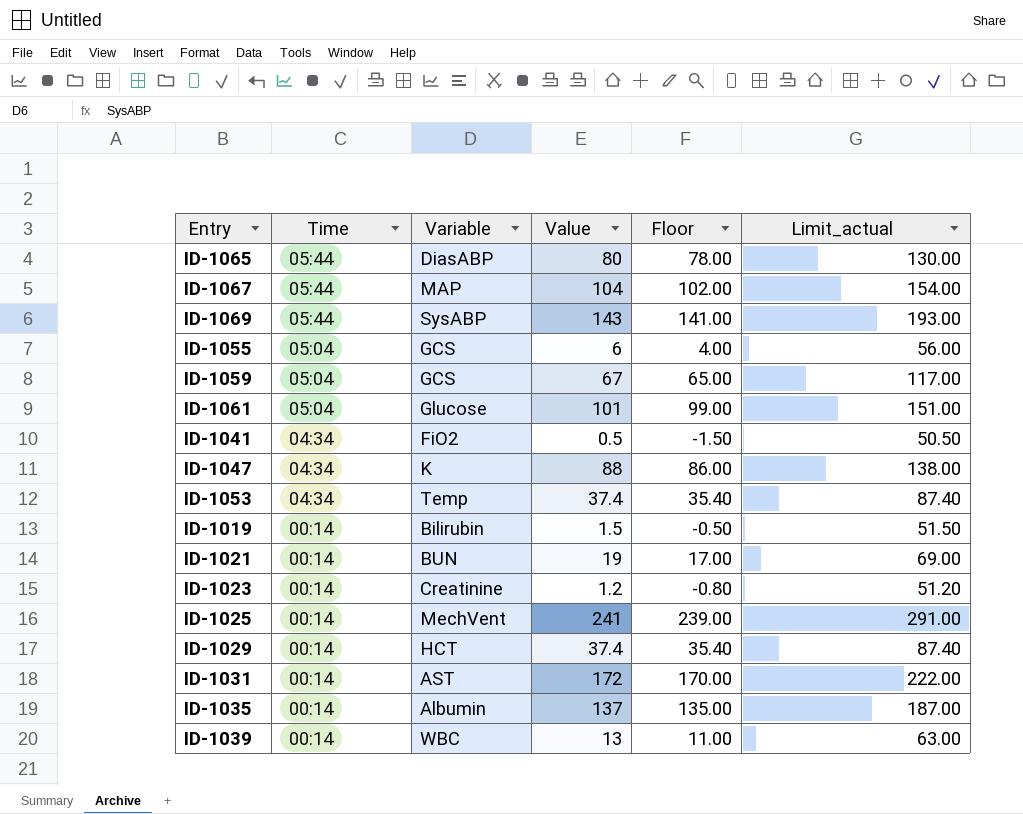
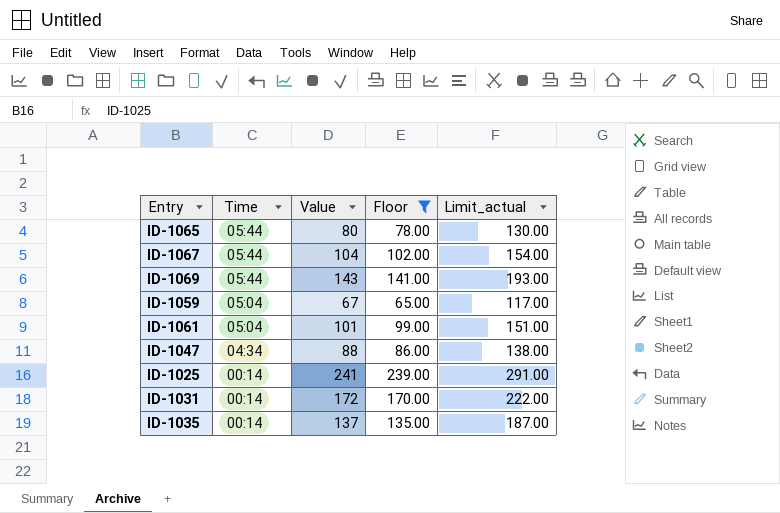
filter: none -> Floor >= 65.00
column Variable | position: 3 -> none

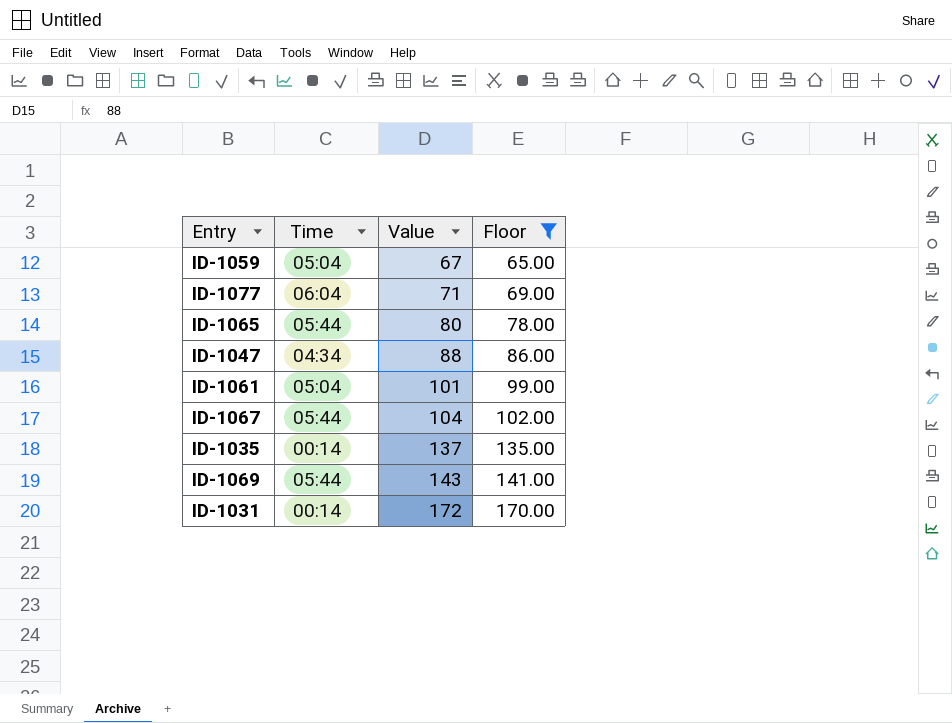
row order: Time descending -> Value ascending
column Limit_actual | formula: [Value] + 50 -> none
row ID-1025: 00:14 | 241 | 239.00 | 291.00 -> none
row ID-1077: none -> 06:04 | 71 | 69.00

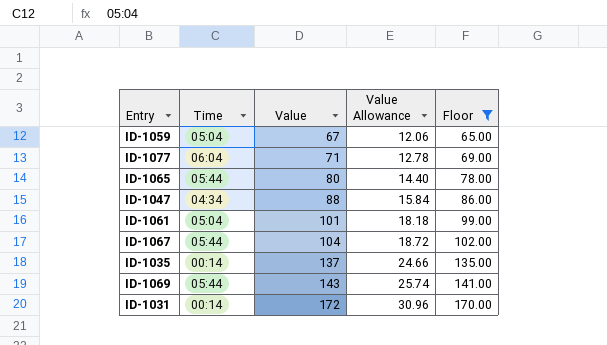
column Value Allowance | formula: none -> [Value] * 0.18

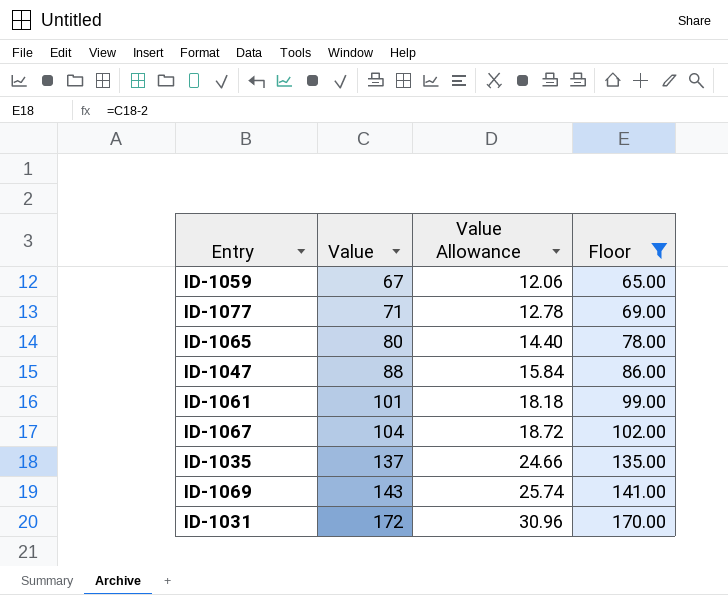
column Time | position: 2 -> none

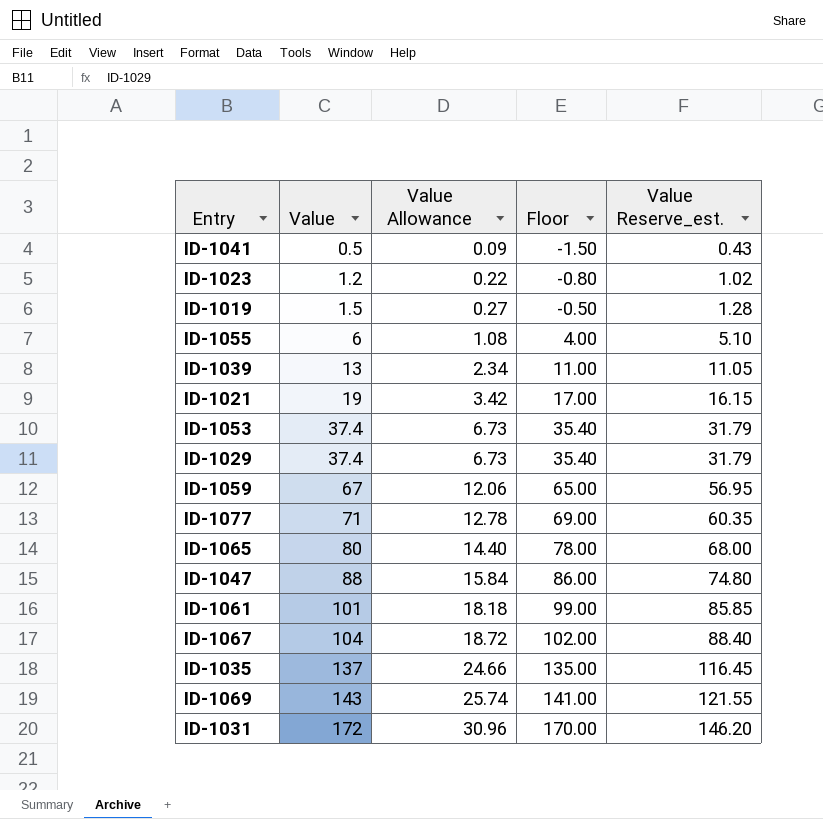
filter: Floor >= 65.00 -> none
column Value Reserve_est. | formula: none -> [Value] * 0.85

